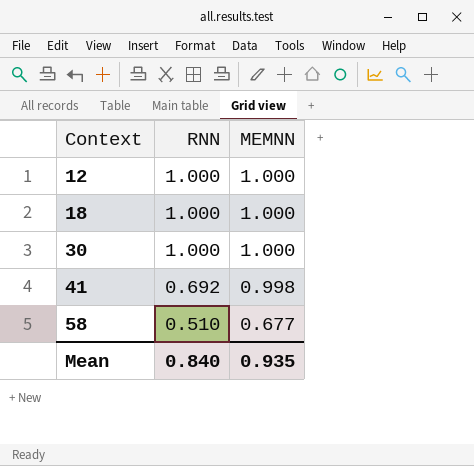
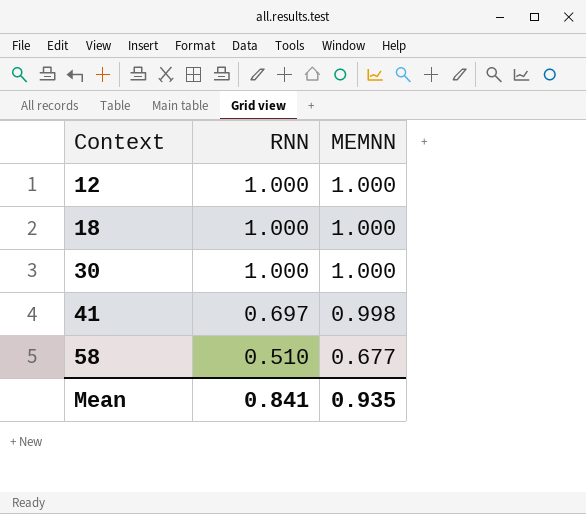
41 | RNN: 0.692 -> 0.697
Mean | RNN: 0.840 -> 0.841

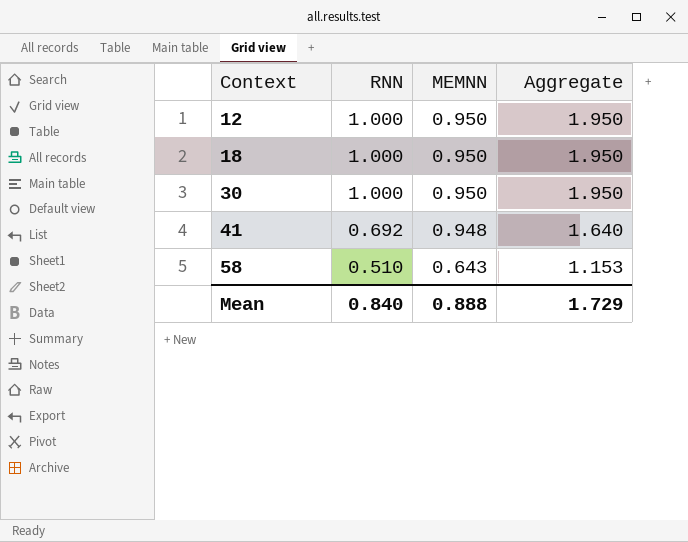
column Aggregate | formula: none -> [RNN] + [MEMNN]
12 | MEMNN: 1.000 -> 0.950
18 | MEMNN: 1.000 -> 0.950
30 | MEMNN: 1.000 -> 0.950
41 | RNN: 0.697 -> 0.692
41 | MEMNN: 0.998 -> 0.948
58 | MEMNN: 0.677 -> 0.643
Mean | RNN: 0.841 -> 0.840
Mean | MEMNN: 0.935 -> 0.888

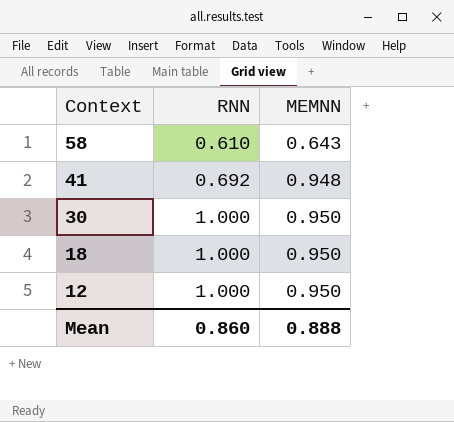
row order: Context ascending -> Context descending
column Aggregate | formula: [RNN] + [MEMNN] -> none
58 | RNN: 0.510 -> 0.610
Mean | RNN: 0.840 -> 0.860

